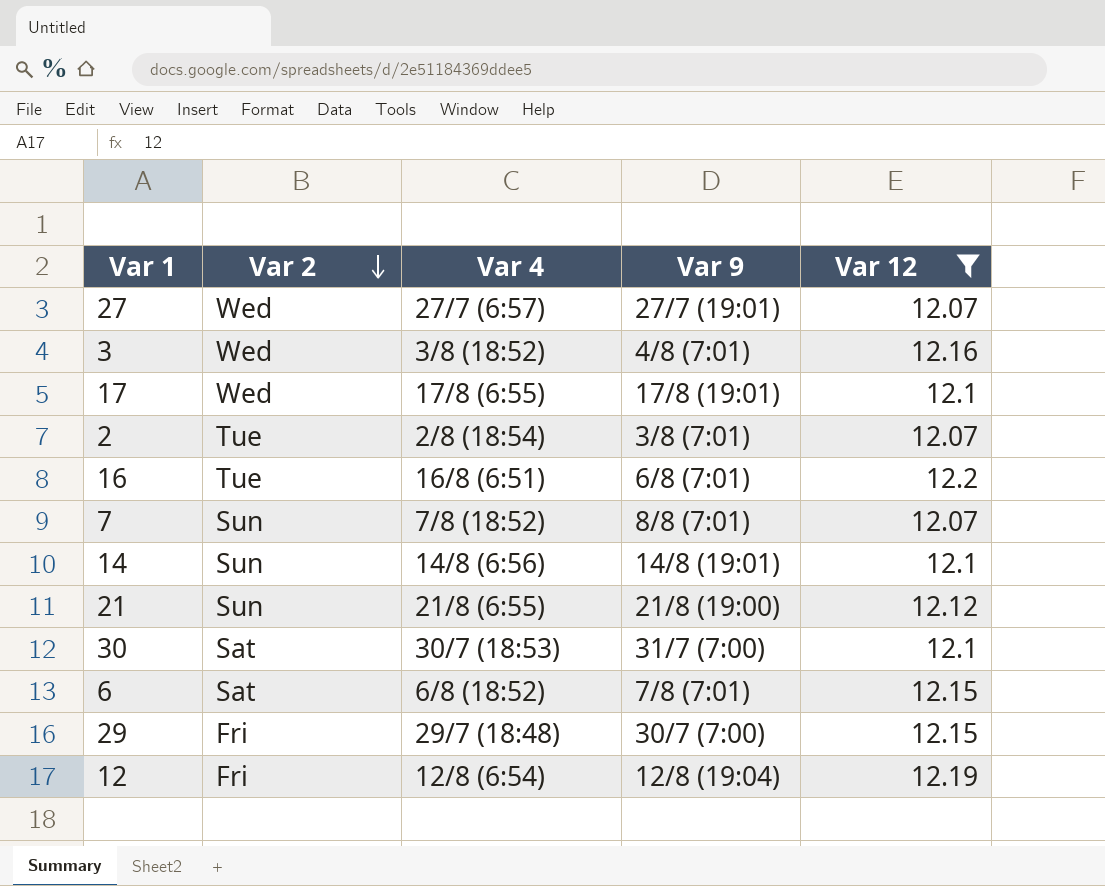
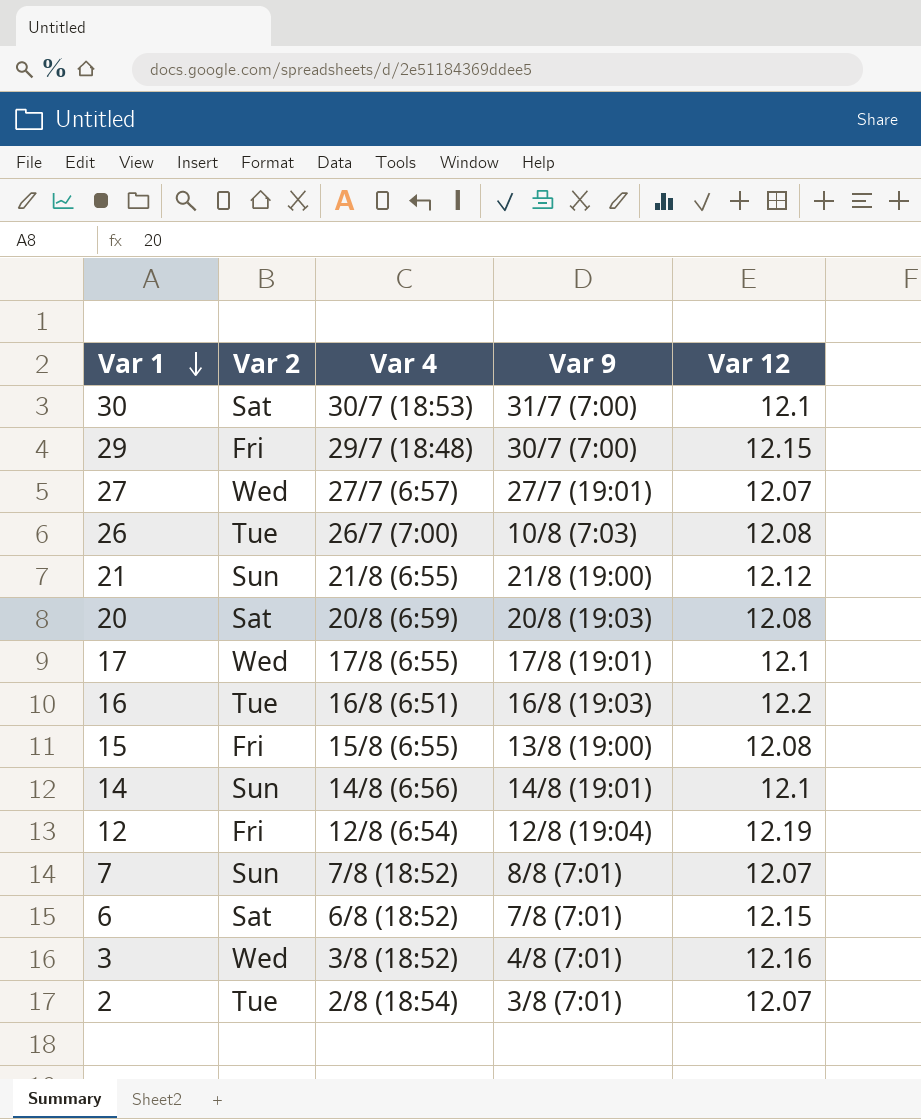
filter: Var 12 != 12.08 -> none
row order: Var 2 descending -> Var 1 descending
16 | Var 9: 6/8 (7:01) -> 16/8 (19:03)

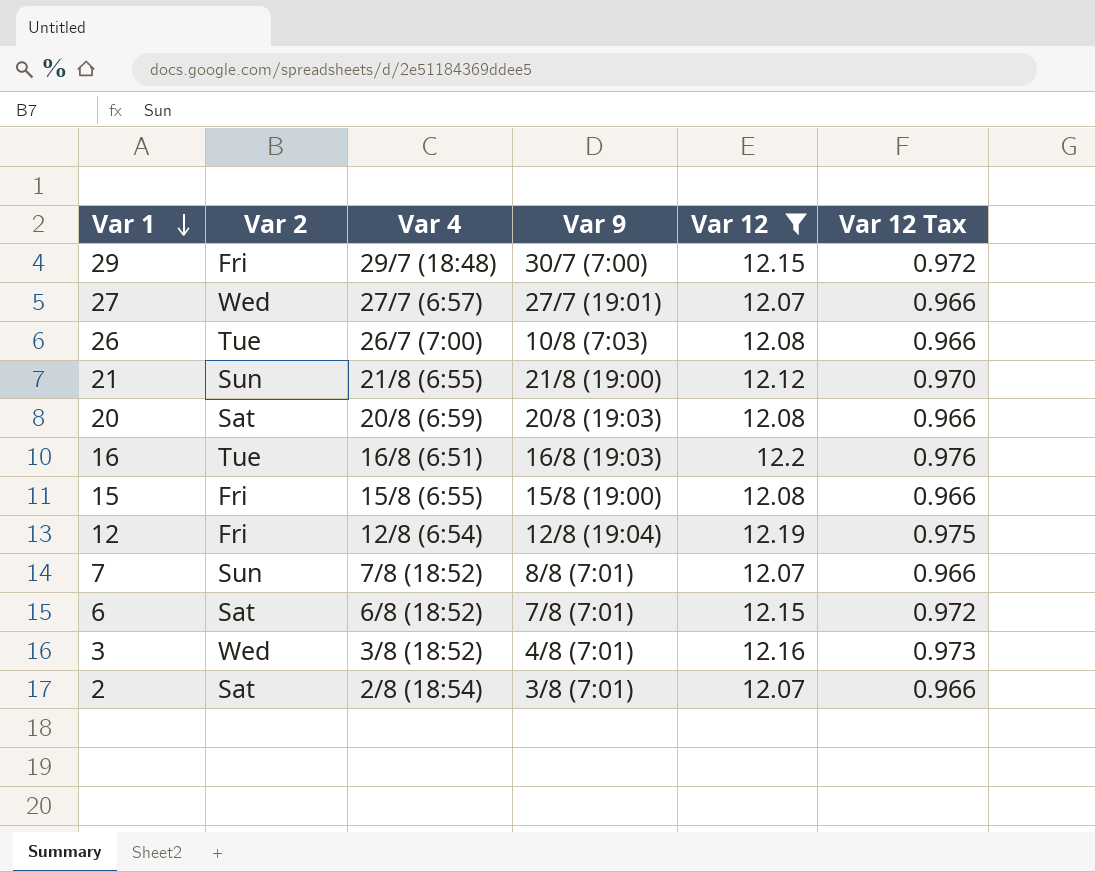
filter: none -> Var 12 != 12.1
column Var 12 Tax | formula: none -> [Var 12] * 0.08
15 | Var 9: 13/8 (19:00) -> 15/8 (19:00)
2 | Var 2: Tue -> Sat

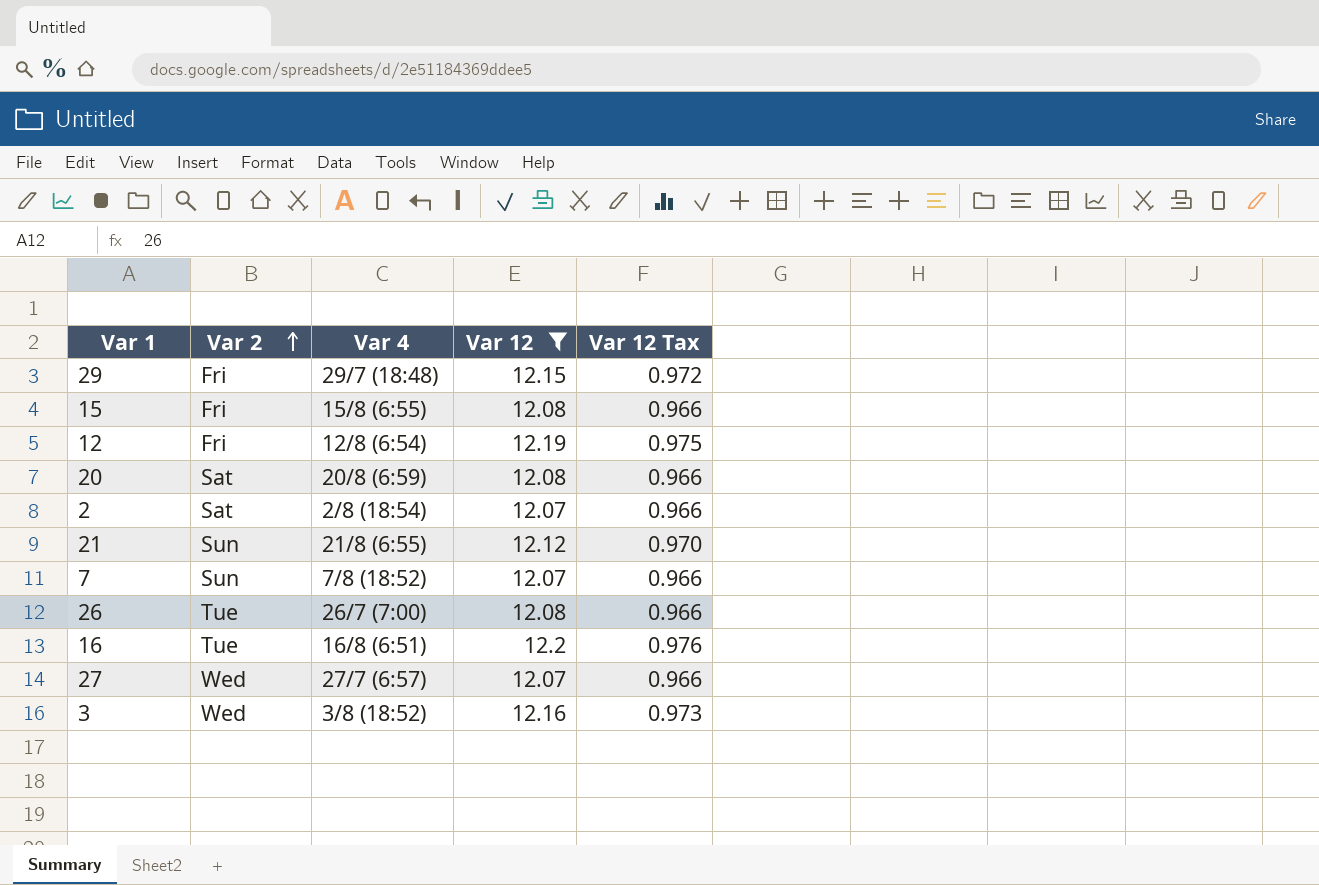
row order: Var 1 descending -> Var 2 ascending
column Var 9 | position: 4 -> none
row 6: Sat | 6/8 (18:52) | 7/8 (7:01) | 12.15 | 0.972 -> none

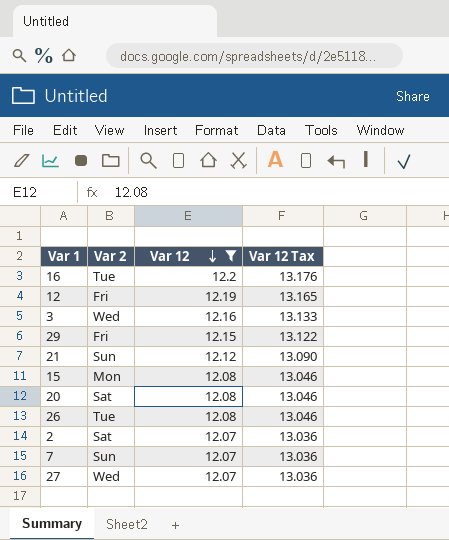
row order: Var 2 ascending -> Var 12 descending
column Var 4 | position: 3 -> none
column Var 12 Tax | formula: [Var 12] * 0.08 -> [Var 12] * 1.08
15 | Var 2: Fri -> Mon

